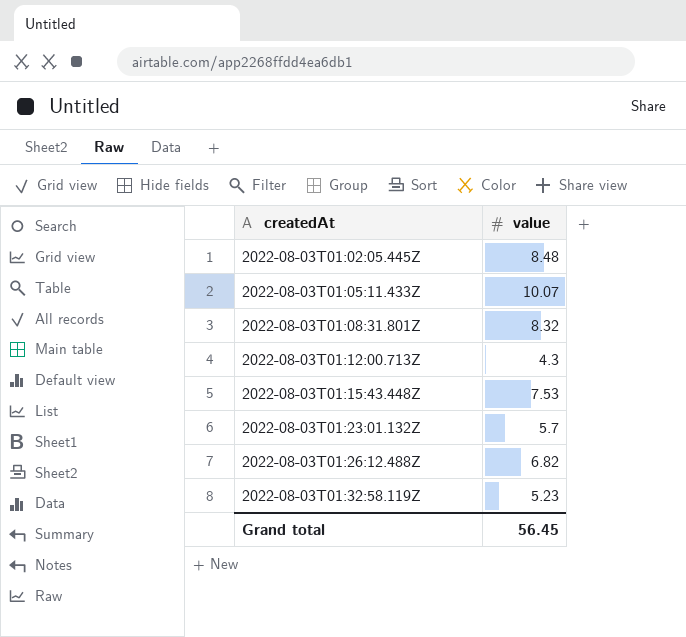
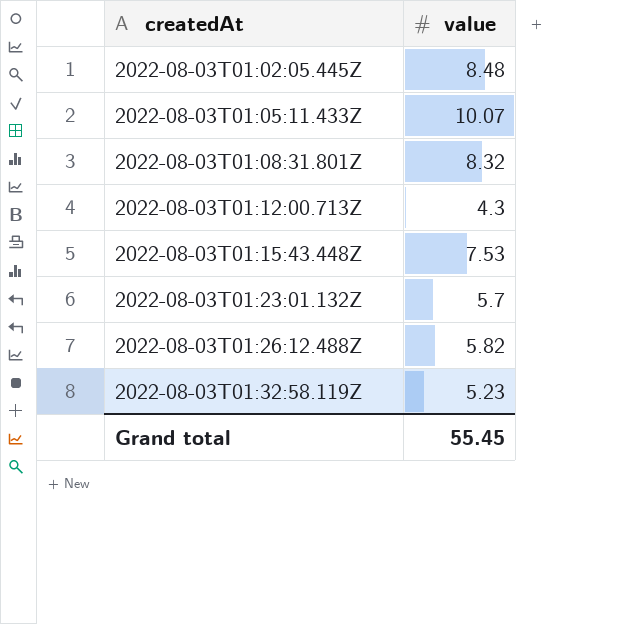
2022-08-03T01:26:12.488Z | value: 6.82 -> 5.82
Grand total | value: 56.45 -> 55.45

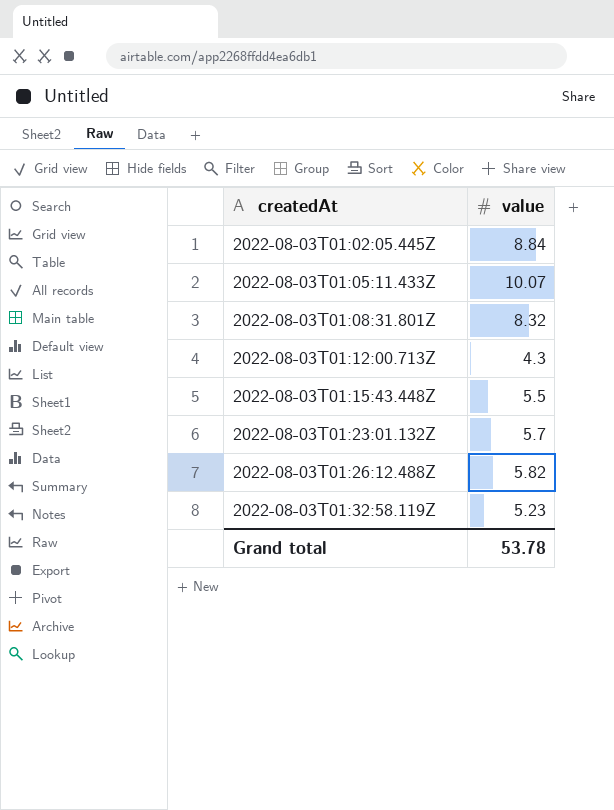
2022-08-03T01:02:05.445Z | value: 8.48 -> 8.84
2022-08-03T01:15:43.448Z | value: 7.53 -> 5.5
Grand total | value: 55.45 -> 53.78

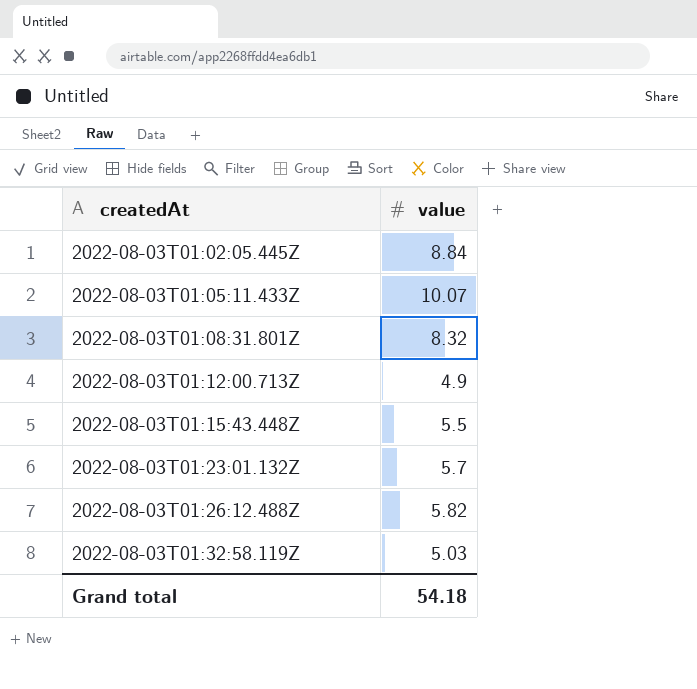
2022-08-03T01:12:00.713Z | value: 4.3 -> 4.9
2022-08-03T01:32:58.119Z | value: 5.23 -> 5.03
Grand total | value: 53.78 -> 54.18

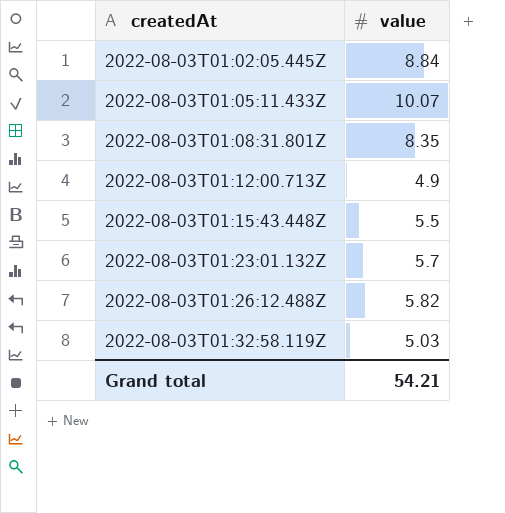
2022-08-03T01:08:31.801Z | value: 8.32 -> 8.35
Grand total | value: 54.18 -> 54.21

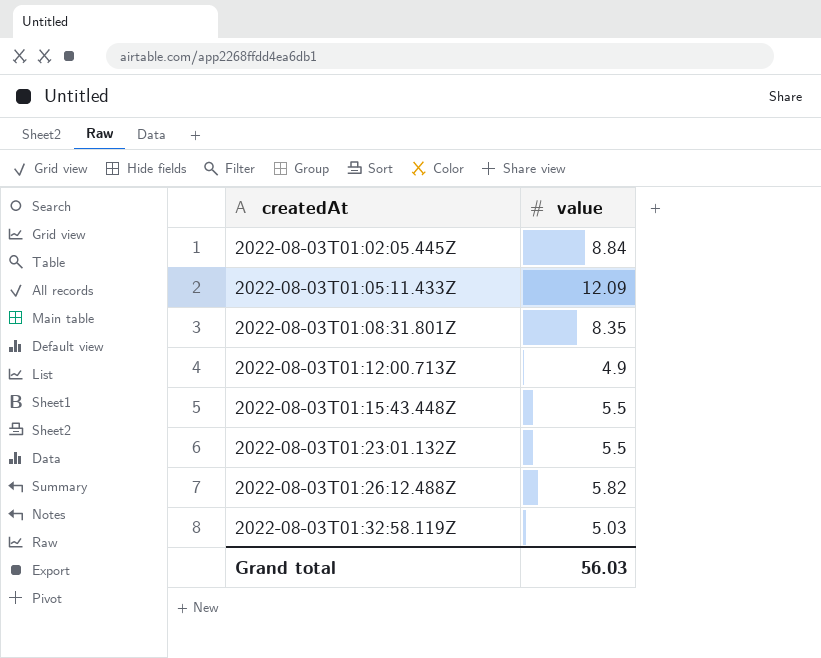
2022-08-03T01:05:11.433Z | value: 10.07 -> 12.09
2022-08-03T01:23:01.132Z | value: 5.7 -> 5.5
Grand total | value: 54.21 -> 56.03

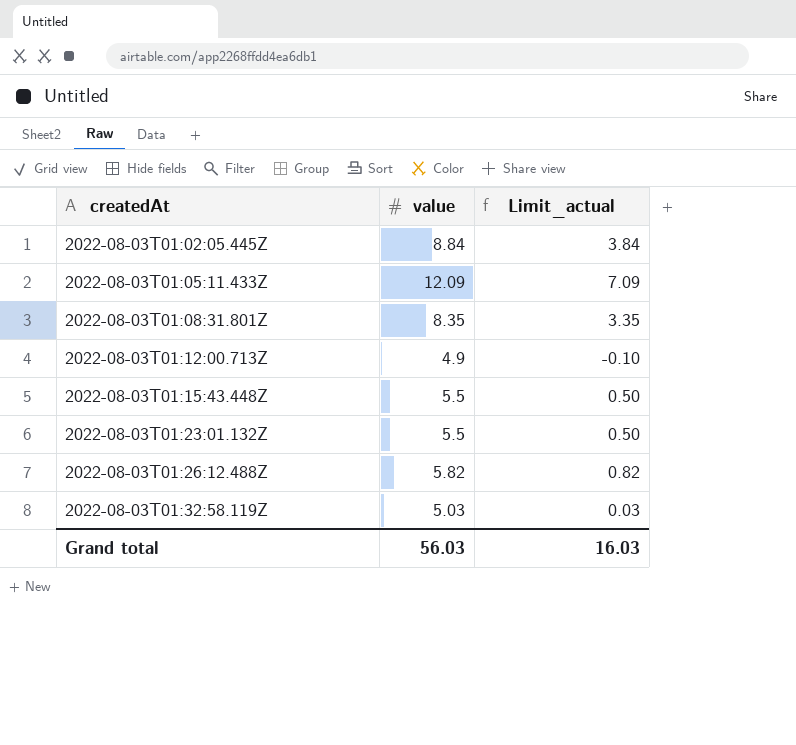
column Limit_actual | formula: none -> [value] - 5

